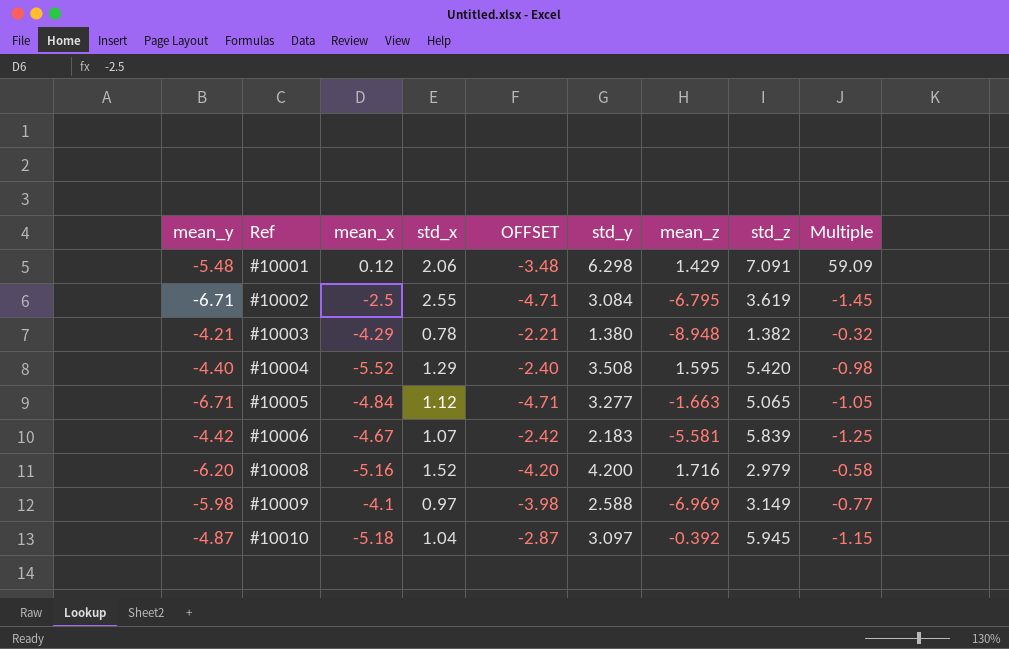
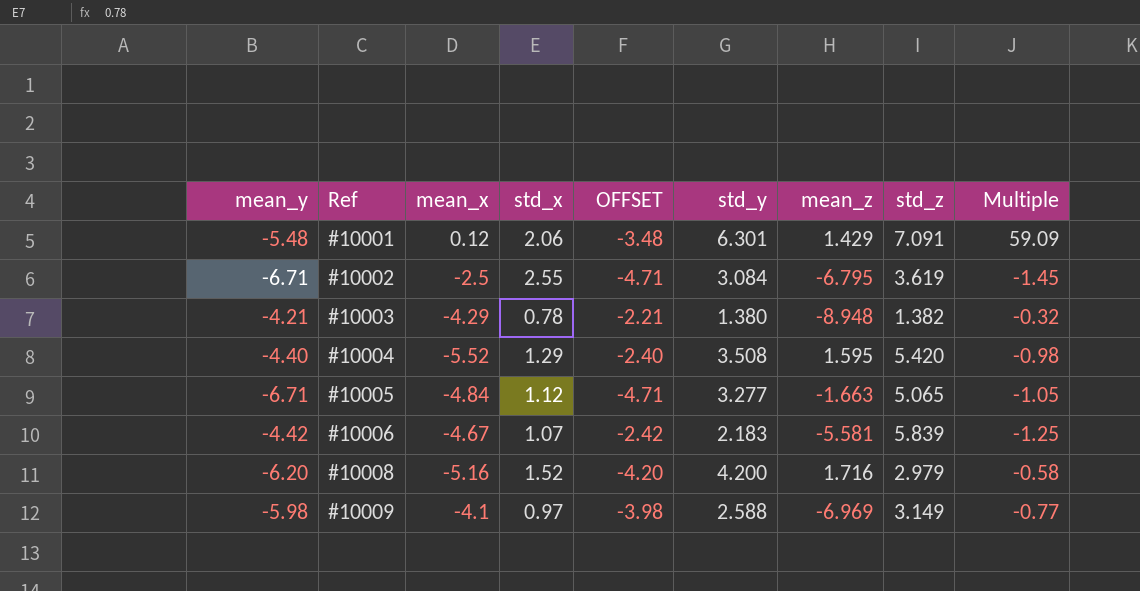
row #10010: -4.87 | -5.18 | 1.04 | -2.87 | 3.097 | -0.392 | 5.945 | -1.15 -> none
#10001 | std_y: 6.298 -> 6.301

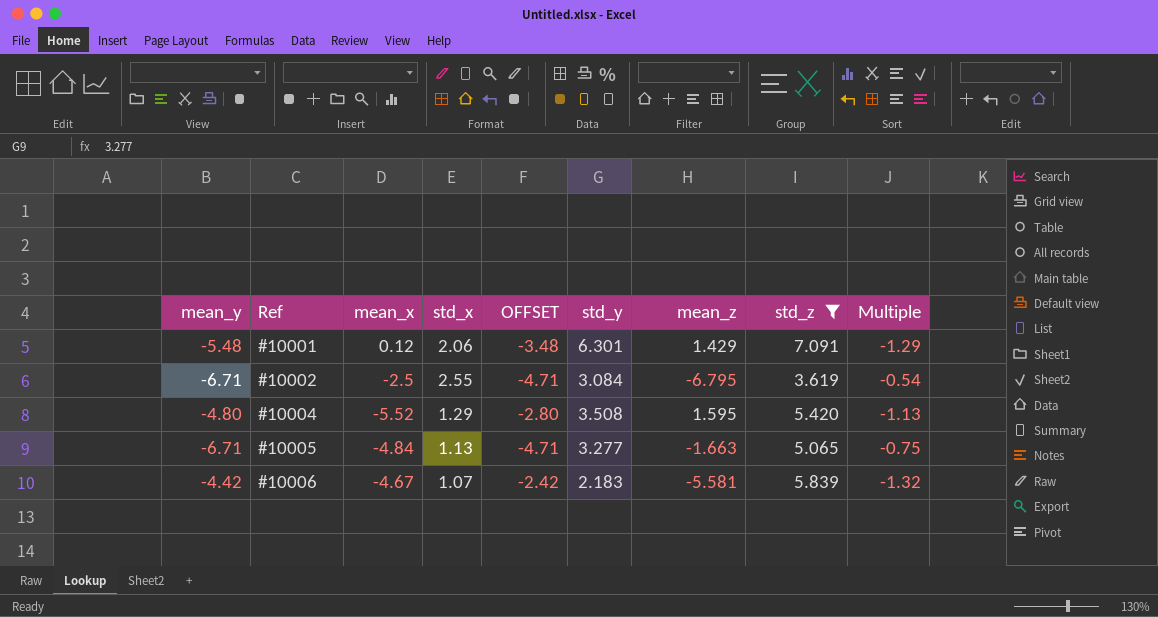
filter: none -> std_z >= 3.619
column Multiple | formula: [std_z] / [mean_x] -> [std_z] / [mean_y]
#10004 | mean_y: -4.40 -> -4.80
#10004 | OFFSET: -2.40 -> -2.80
#10005 | std_x: 1.12 -> 1.13

